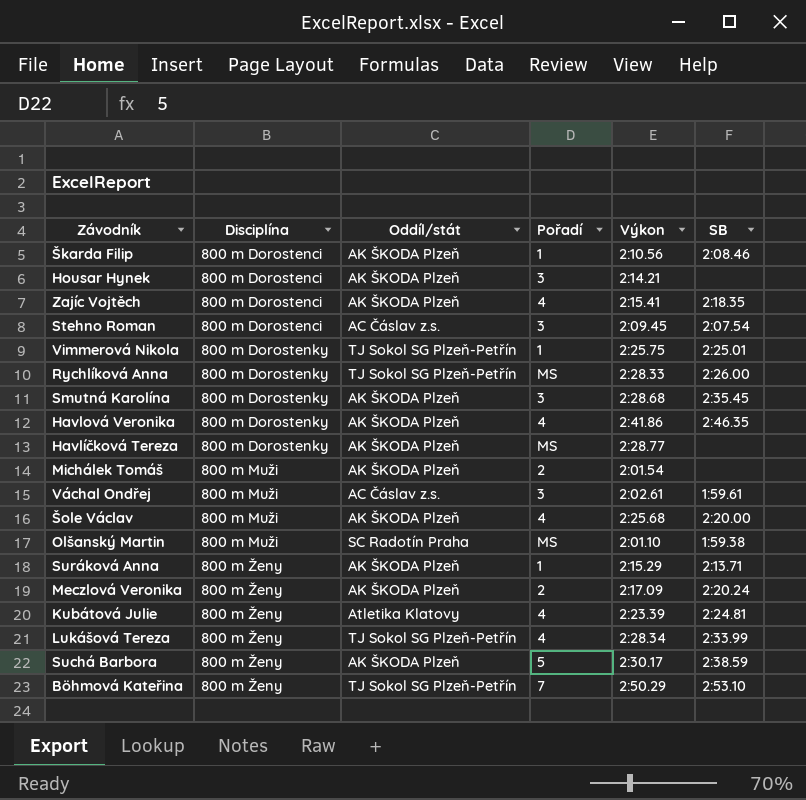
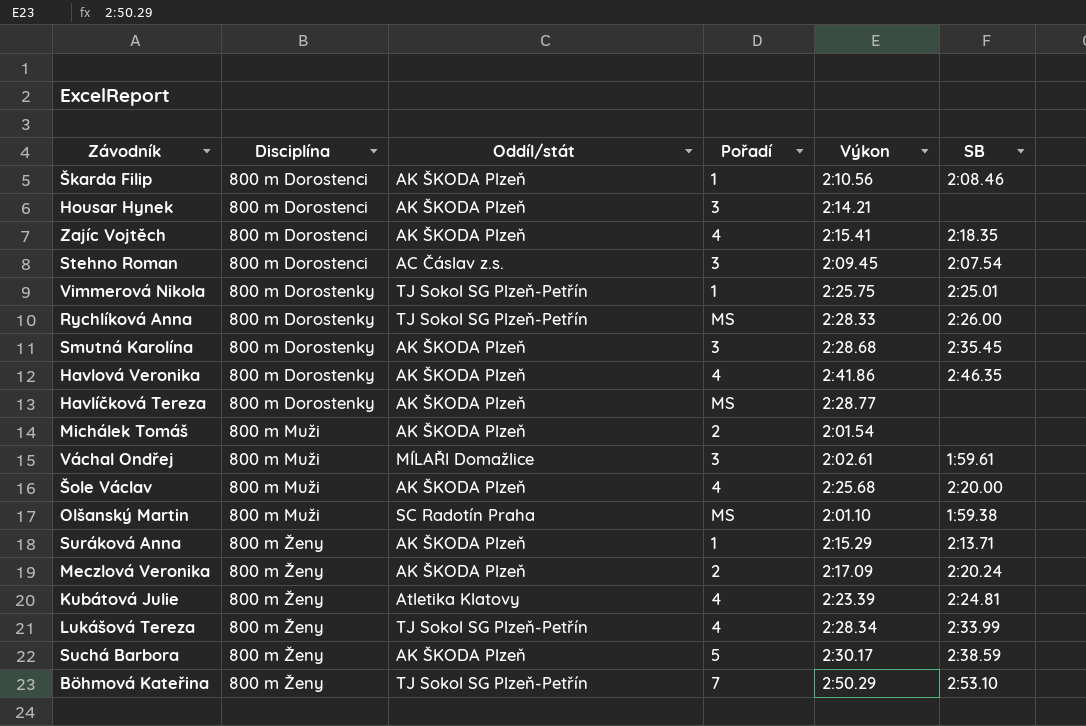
Váchal Ondřej | Oddíl/stát: AC Čáslav z.s. -> MÍLAŘI Domažlice

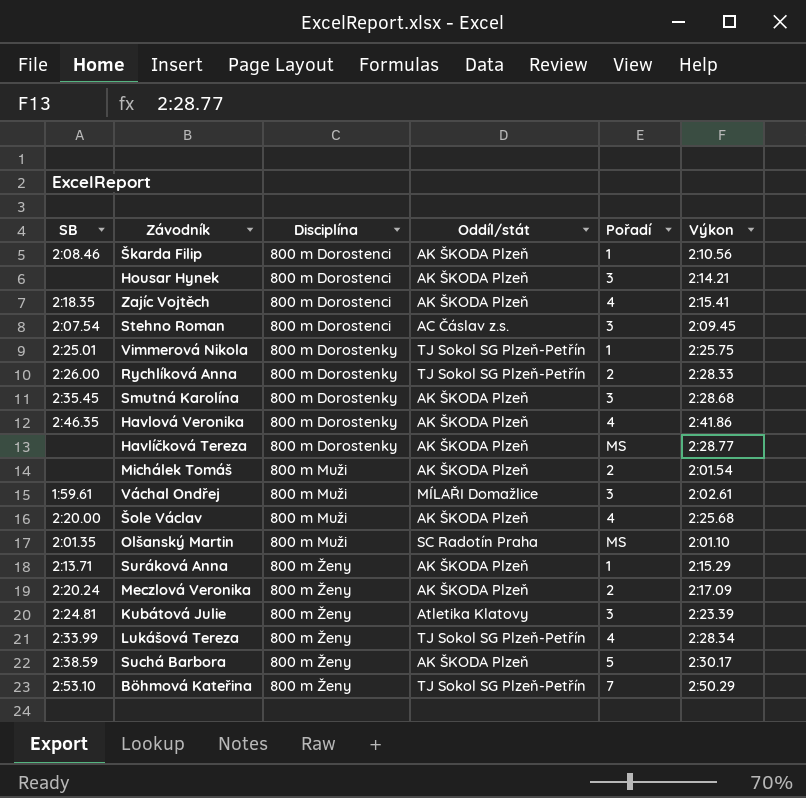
column SB | position: 6 -> 1
Rychlíková Anna | Pořadí: MS -> 2
Olšanský Martin | SB: 1:59.38 -> 2:01.35
Kubátová Julie | Pořadí: 4 -> 3

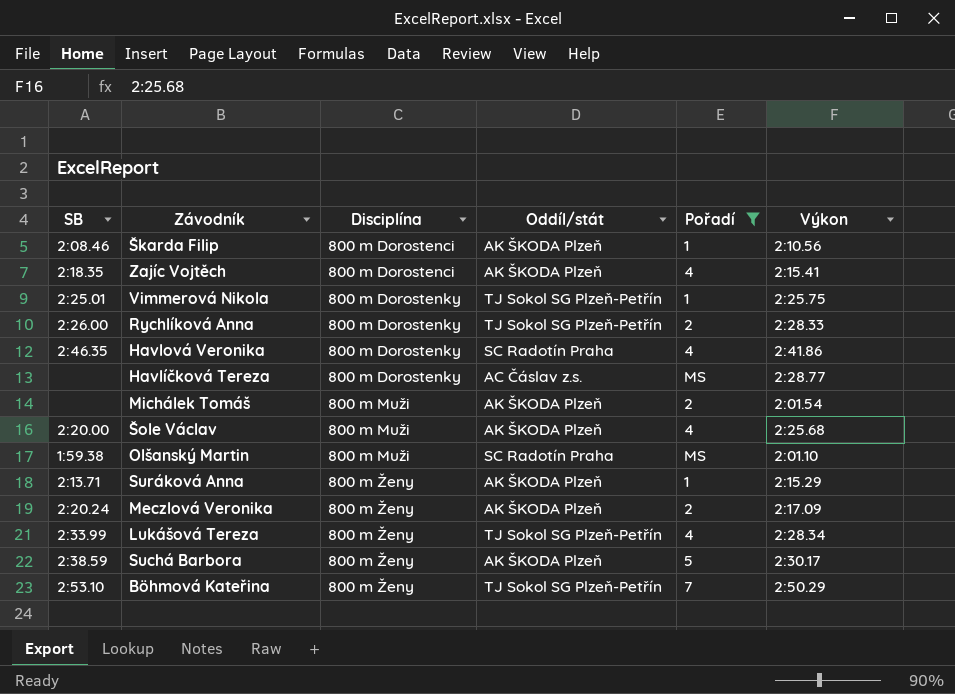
filter: none -> Pořadí != 3
Havlová Veronika | Oddíl/stát: AK ŠKODA Plzeň -> SC Radotín Praha
Havlíčková Tereza | Oddíl/stát: AK ŠKODA Plzeň -> AC Čáslav z.s.
Olšanský Martin | SB: 2:01.35 -> 1:59.38

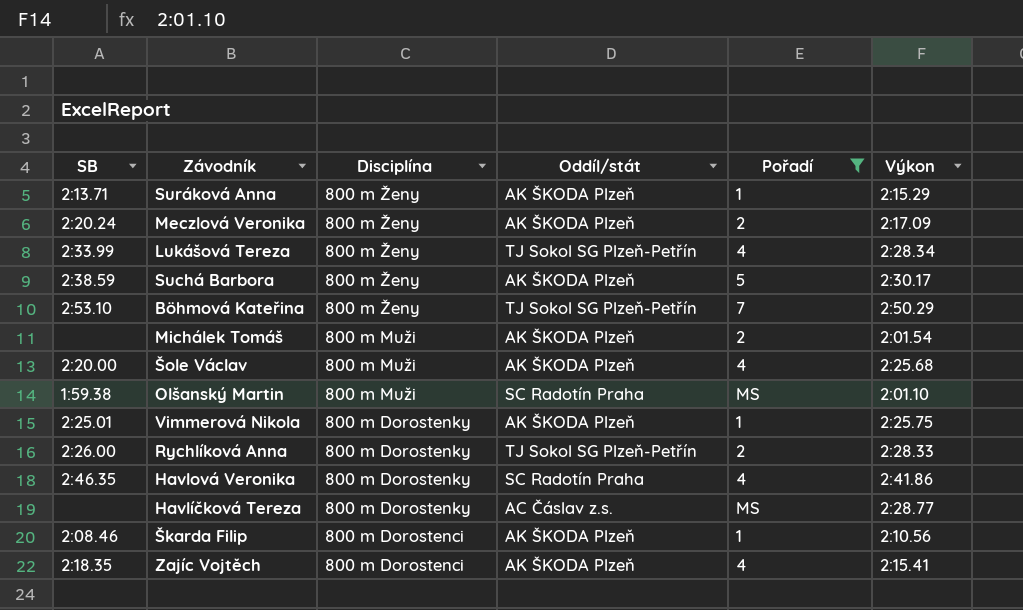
row order: Disciplína ascending -> Disciplína descending
Vimmerová Nikola | Oddíl/stát: TJ Sokol SG Plzeň-Petřín -> AK ŠKODA Plzeň

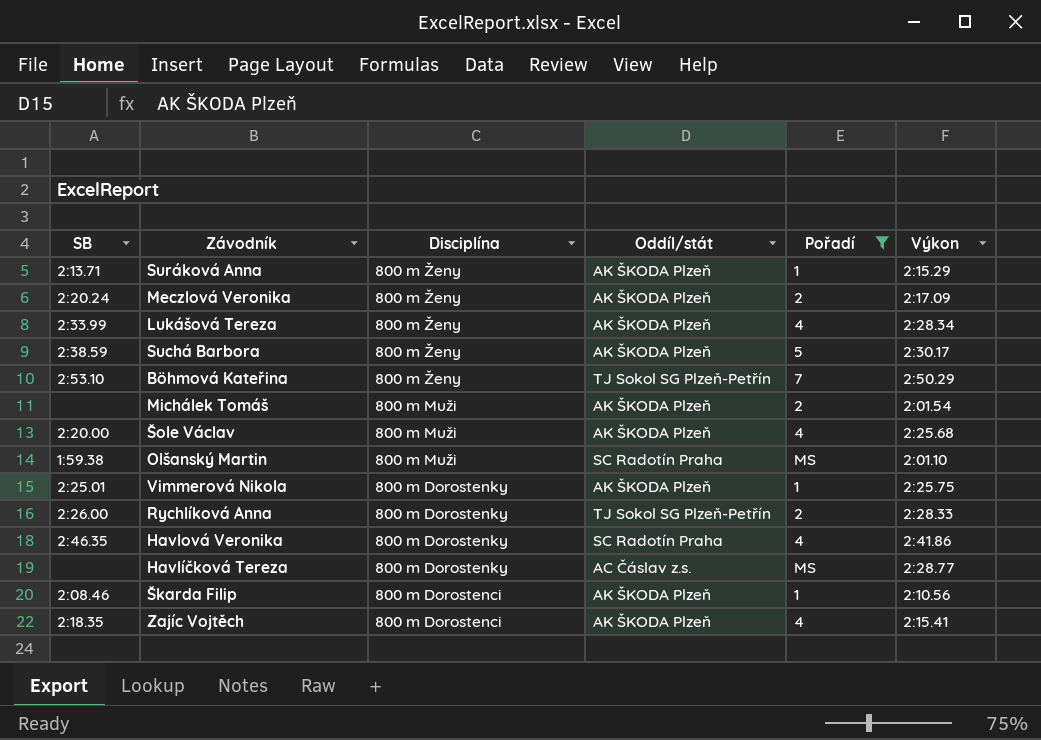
Lukášová Tereza | Oddíl/stát: TJ Sokol SG Plzeň-Petřín -> AK ŠKODA Plzeň

